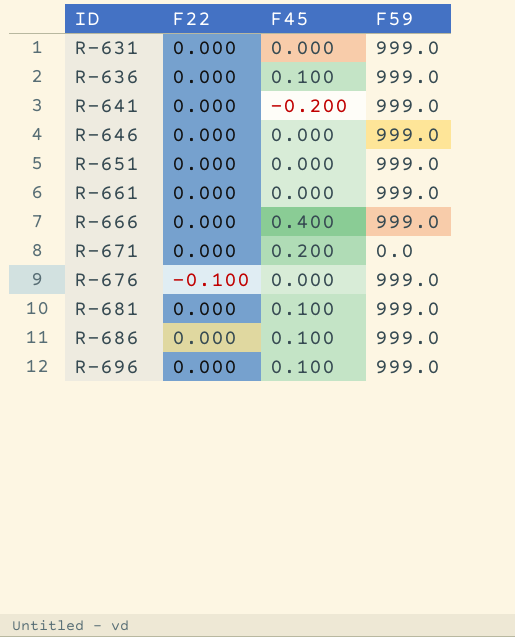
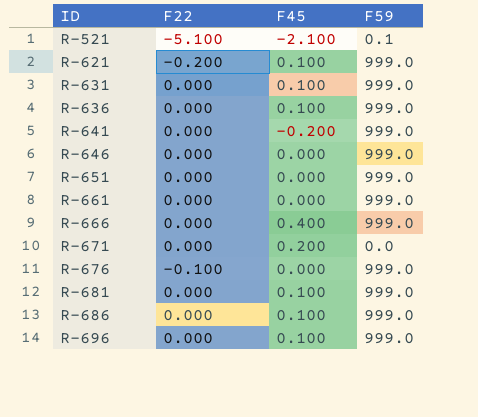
row R-521: none -> -5.100 | -2.100 | 0.1
row R-621: none -> -0.200 | 0.100 | 999.0
R-631 | F45: 0.000 -> 0.100

